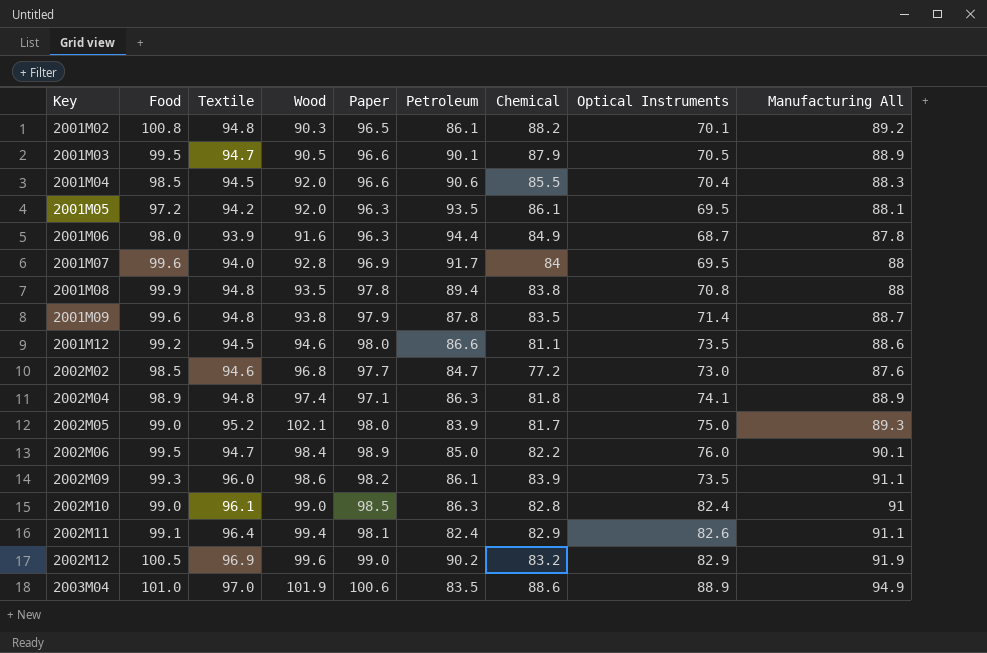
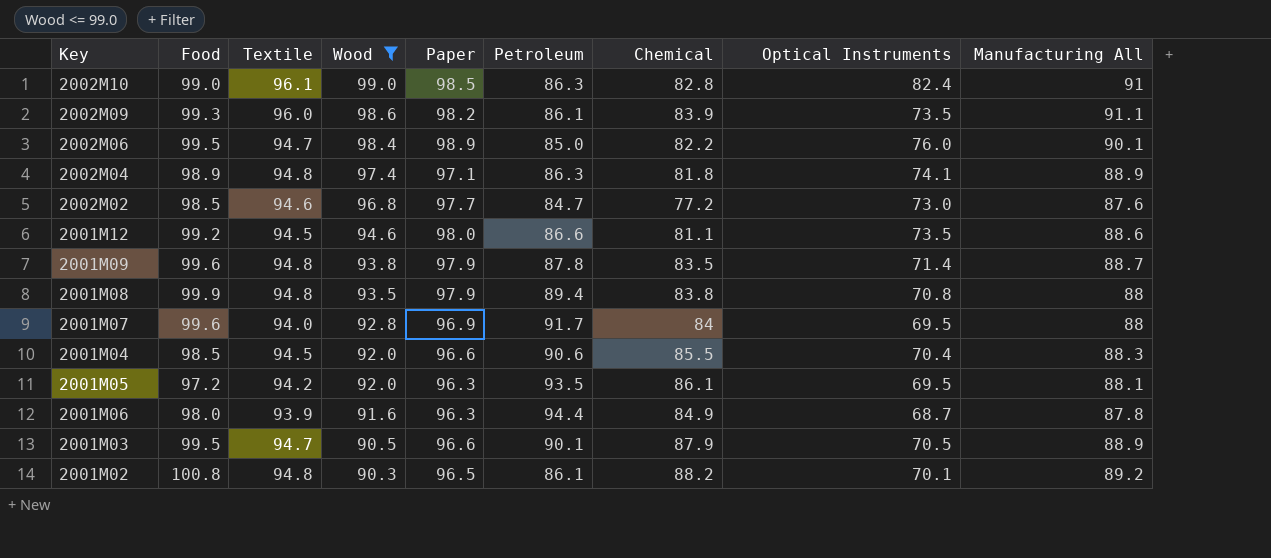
filter: none -> Wood <= 99.0
row order: Key ascending -> Wood descending
2001M08 | Paper: 97.8 -> 97.9

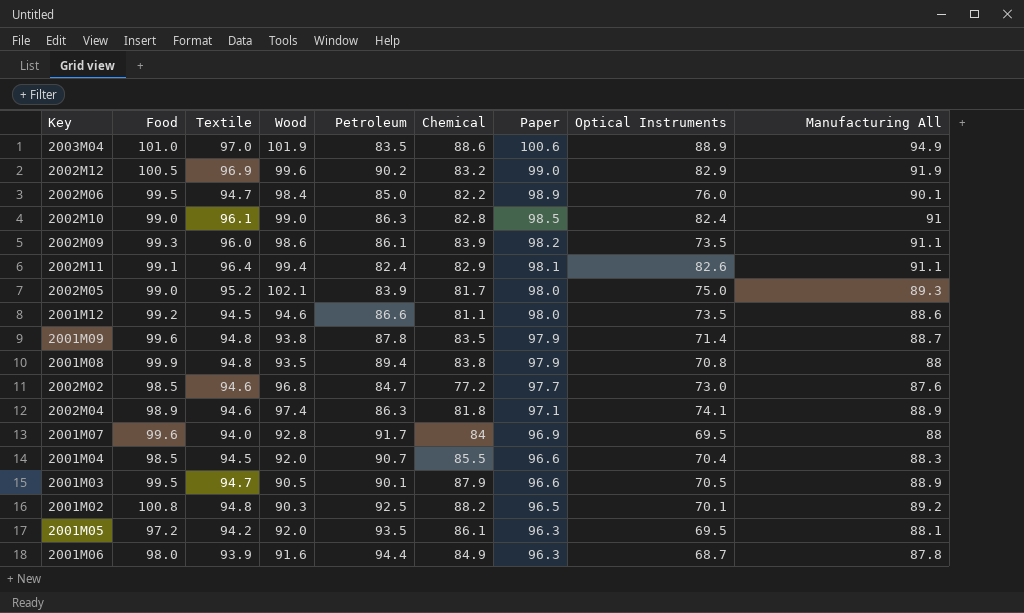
filter: Wood <= 99.0 -> none
row order: Wood descending -> Paper descending
column Paper | position: 5 -> 7
2002M04 | Textile: 94.8 -> 94.6
2001M04 | Petroleum: 90.6 -> 90.7
2001M02 | Petroleum: 86.1 -> 92.5

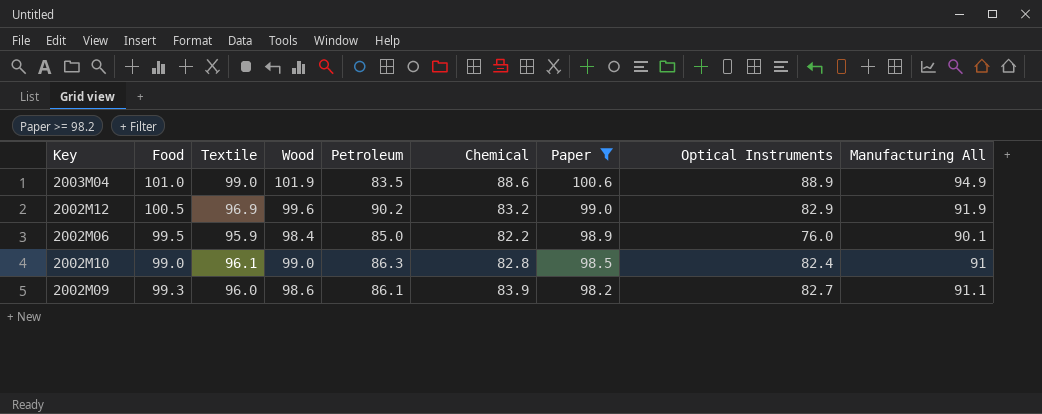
filter: none -> Paper >= 98.2
2003M04 | Textile: 97.0 -> 99.0
2002M06 | Textile: 94.7 -> 95.9
2002M09 | Optical Instruments: 73.5 -> 82.7

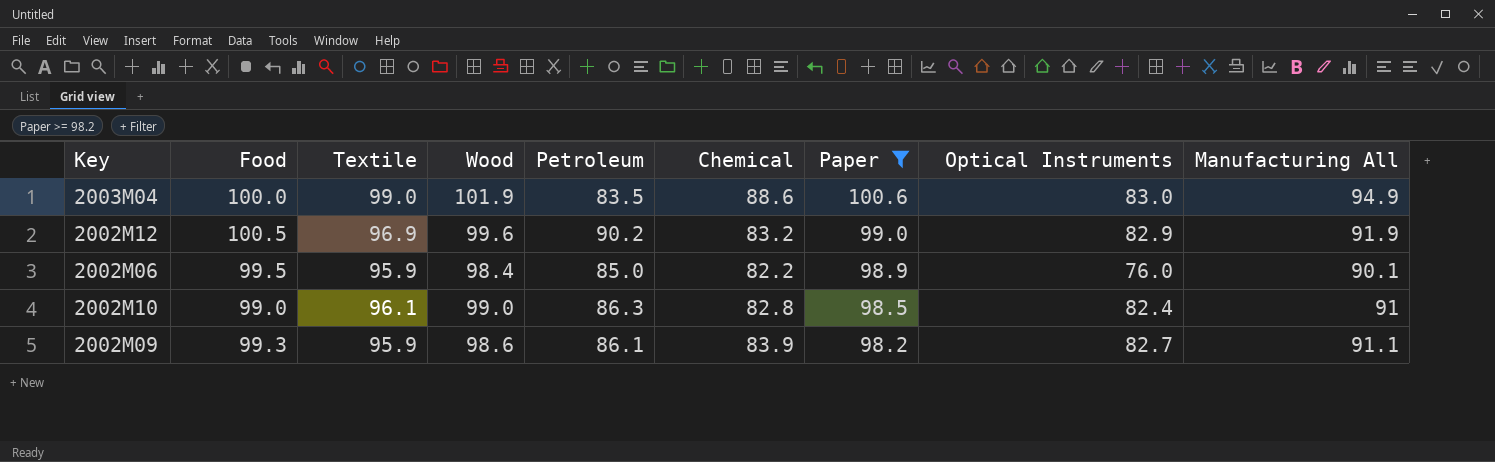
2003M04 | Food: 101.0 -> 100.0
2003M04 | Optical Instruments: 88.9 -> 83.0
2002M09 | Textile: 96.0 -> 95.9

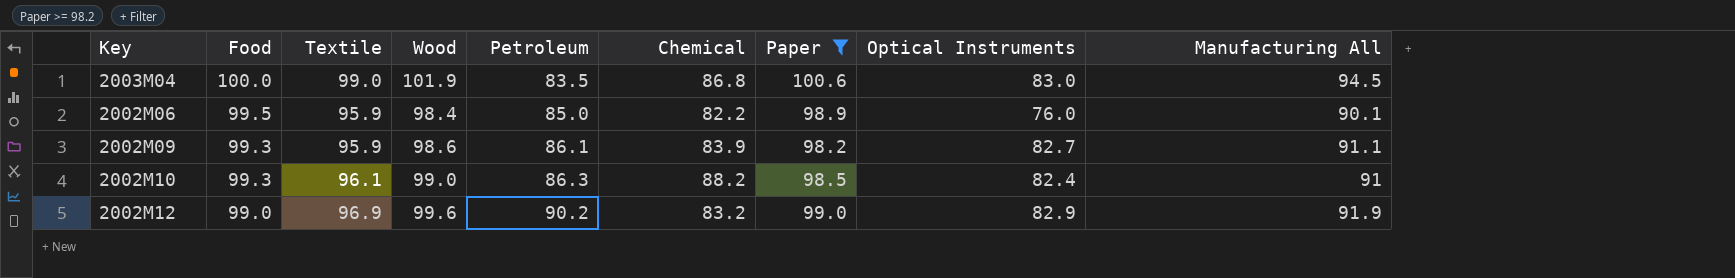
row order: Paper descending -> Food descending
2003M04 | Chemical: 88.6 -> 86.8
2003M04 | Manufacturing All: 94.9 -> 94.5
2002M10 | Food: 99.0 -> 99.3
2002M10 | Chemical: 82.8 -> 88.2
2002M12 | Food: 100.5 -> 99.0

